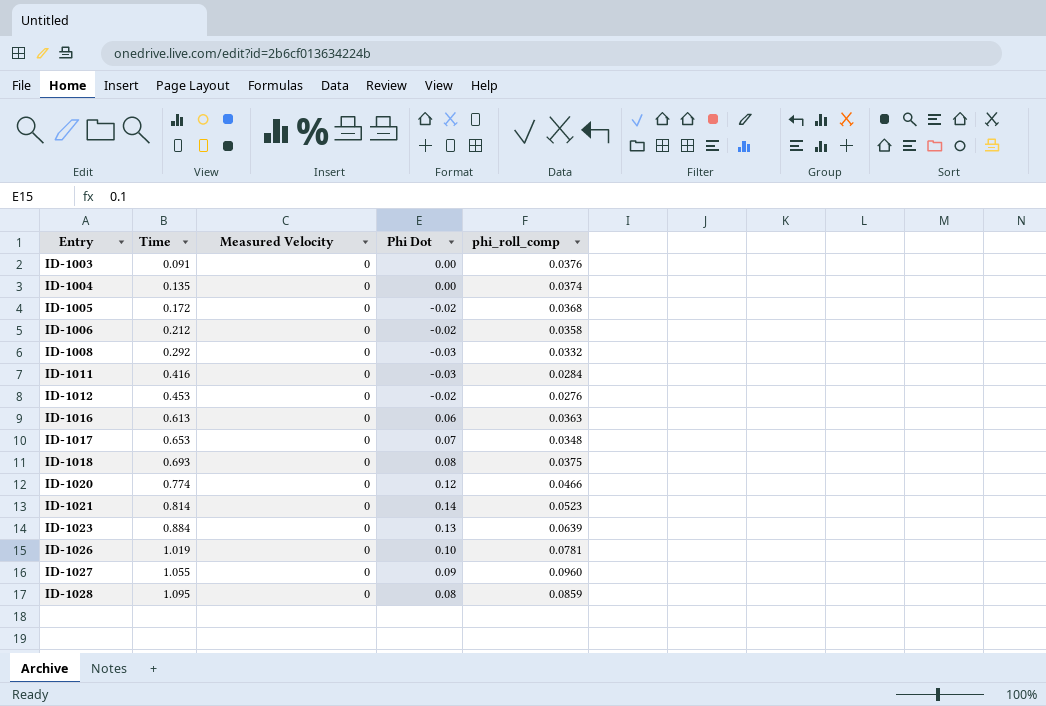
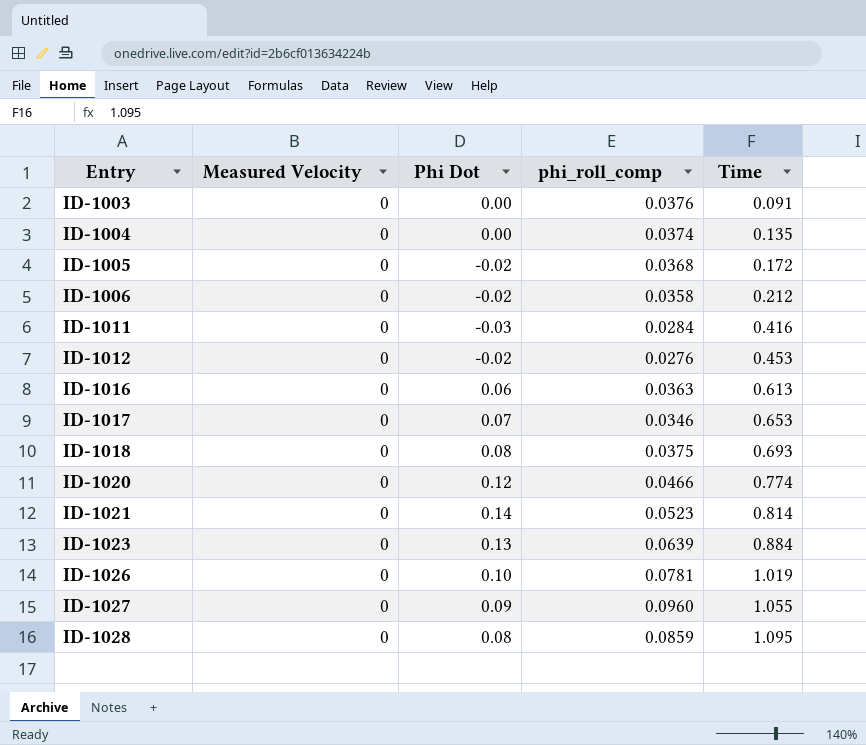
column Time | position: 2 -> 5
row ID-1008: 0.292 | 0 | -0.03 | 0.0332 -> none
ID-1017 | phi_roll_comp: 0.0348 -> 0.0346

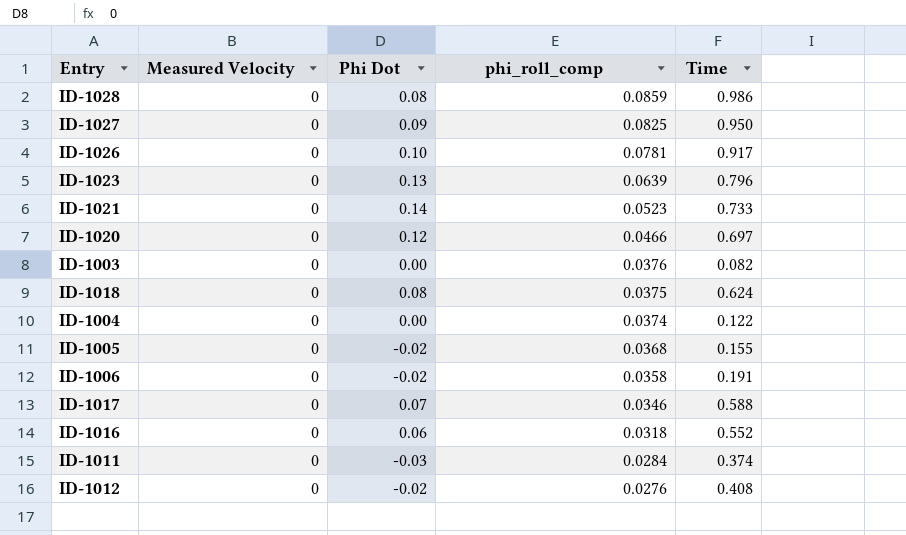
row order: Entry ascending -> phi_roll_comp descending
ID-1028 | Time: 1.095 -> 0.986
ID-1027 | phi_roll_comp: 0.0960 -> 0.0825
ID-1027 | Time: 1.055 -> 0.950
ID-1026 | Time: 1.019 -> 0.917
ID-1023 | Time: 0.884 -> 0.796
ID-1021 | Time: 0.814 -> 0.733
ID-1020 | Time: 0.774 -> 0.697
ID-1003 | Time: 0.091 -> 0.082
ID-1018 | Time: 0.693 -> 0.624
ID-1004 | Time: 0.135 -> 0.122
ID-1005 | Time: 0.172 -> 0.155
ID-1006 | Time: 0.212 -> 0.191
ID-1017 | Time: 0.653 -> 0.588
ID-1016 | phi_roll_comp: 0.0363 -> 0.0318
ID-1016 | Time: 0.613 -> 0.552
ID-1011 | Time: 0.416 -> 0.374
ID-1012 | Time: 0.453 -> 0.408

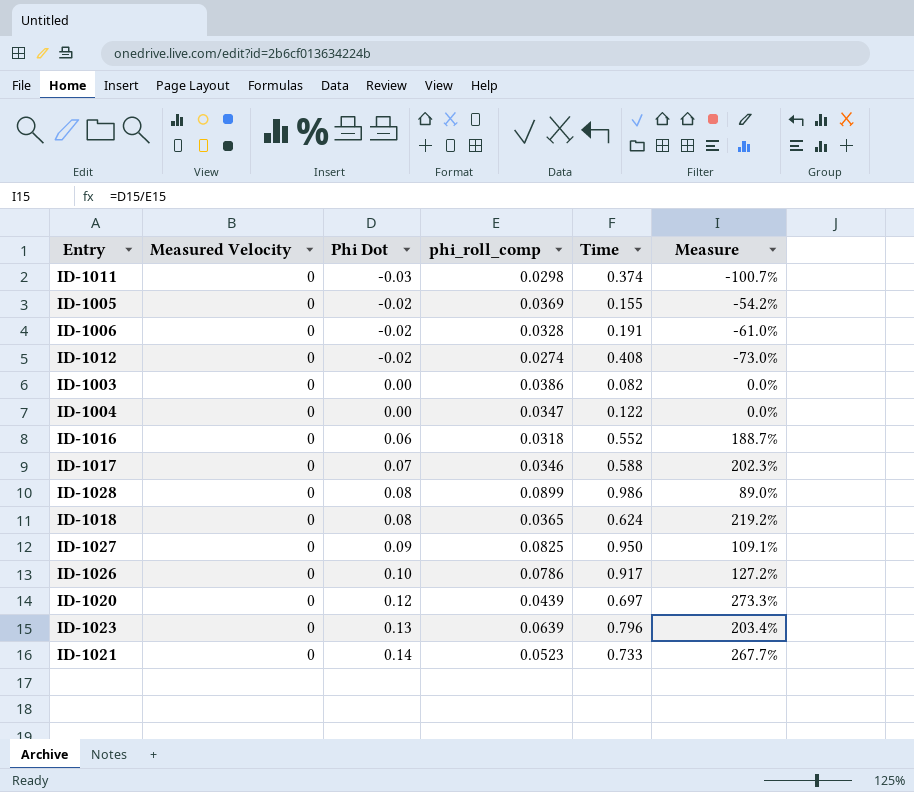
row order: phi_roll_comp descending -> Phi Dot ascending
column Measure | formula: none -> [Phi Dot] / [phi_roll_comp]
ID-1011 | phi_roll_comp: 0.0284 -> 0.0298
ID-1005 | phi_roll_comp: 0.0368 -> 0.0369
ID-1006 | phi_roll_comp: 0.0358 -> 0.0328
ID-1012 | phi_roll_comp: 0.0276 -> 0.0274
ID-1003 | phi_roll_comp: 0.0376 -> 0.0386
ID-1004 | phi_roll_comp: 0.0374 -> 0.0347
ID-1028 | phi_roll_comp: 0.0859 -> 0.0899
ID-1018 | phi_roll_comp: 0.0375 -> 0.0365
ID-1026 | phi_roll_comp: 0.0781 -> 0.0786
ID-1020 | phi_roll_comp: 0.0466 -> 0.0439

